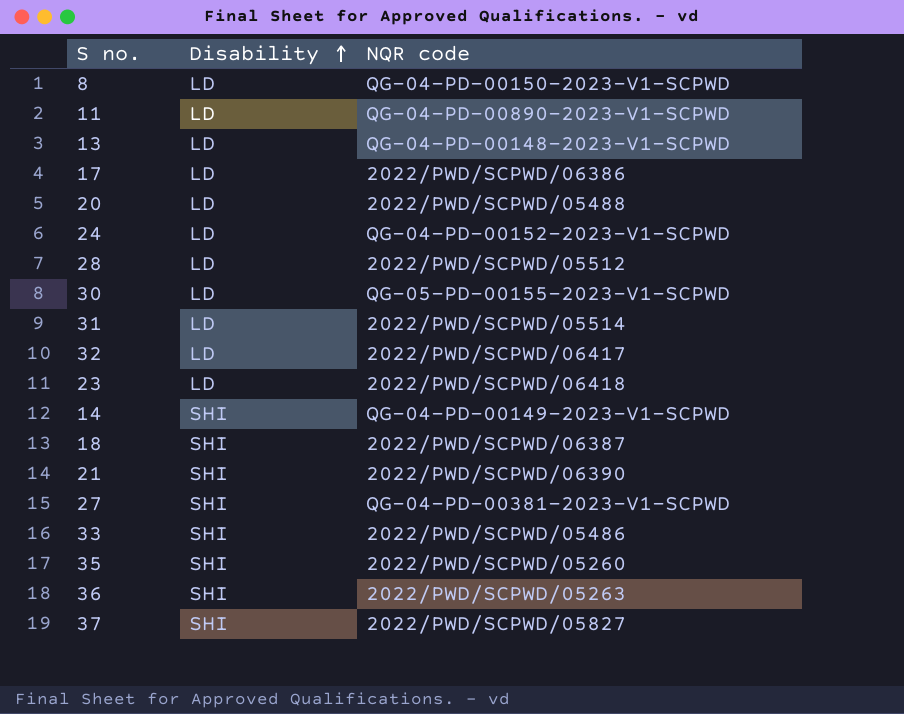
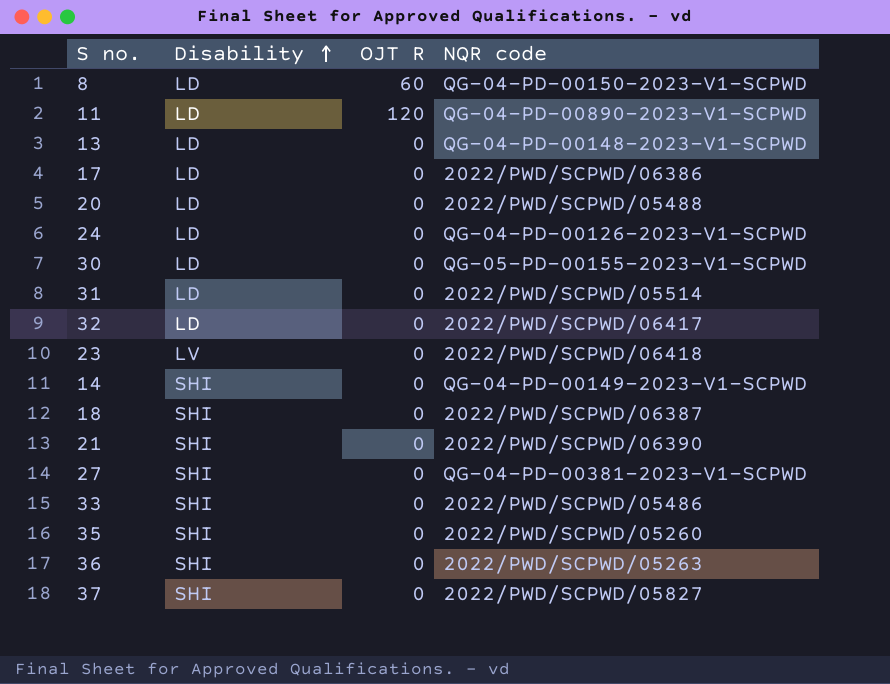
column OJT R | position: none -> 3
row 28: LD | 2022/PWD/SCPWD/05512 -> none
24 | NQR code: QG-04-PD-00152-2023-V1-SCPWD -> QG-04-PD-00126-2023-V1-SCPWD
23 | Disability: LD -> LV

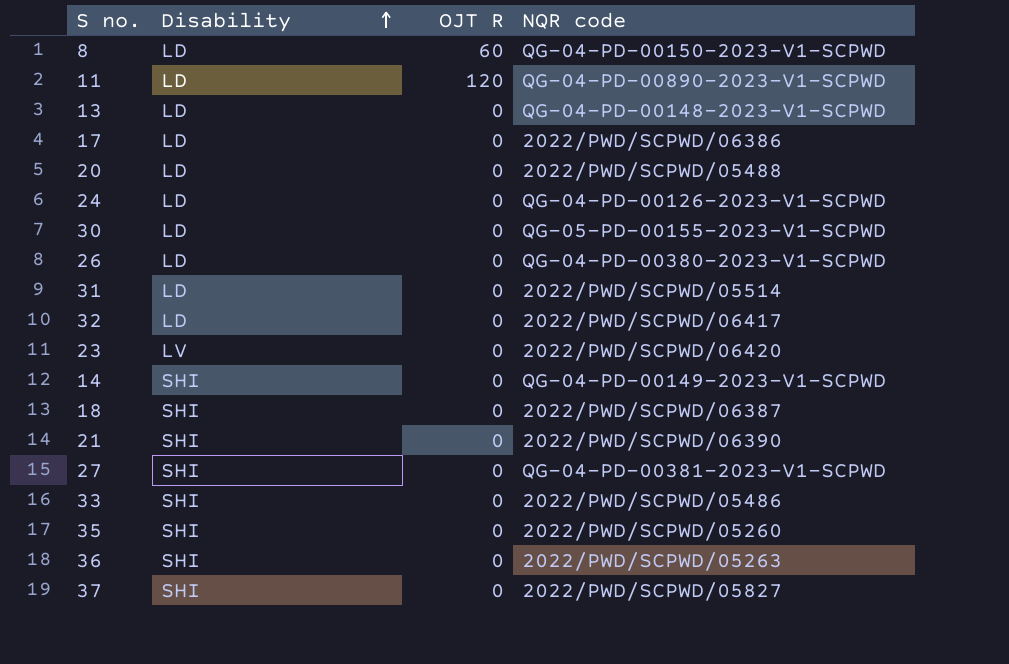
row 26: none -> LD | 0 | QG-04-PD-00380-2023-V1-SCPWD
23 | NQR code: 2022/PWD/SCPWD/06418 -> 2022/PWD/SCPWD/06420

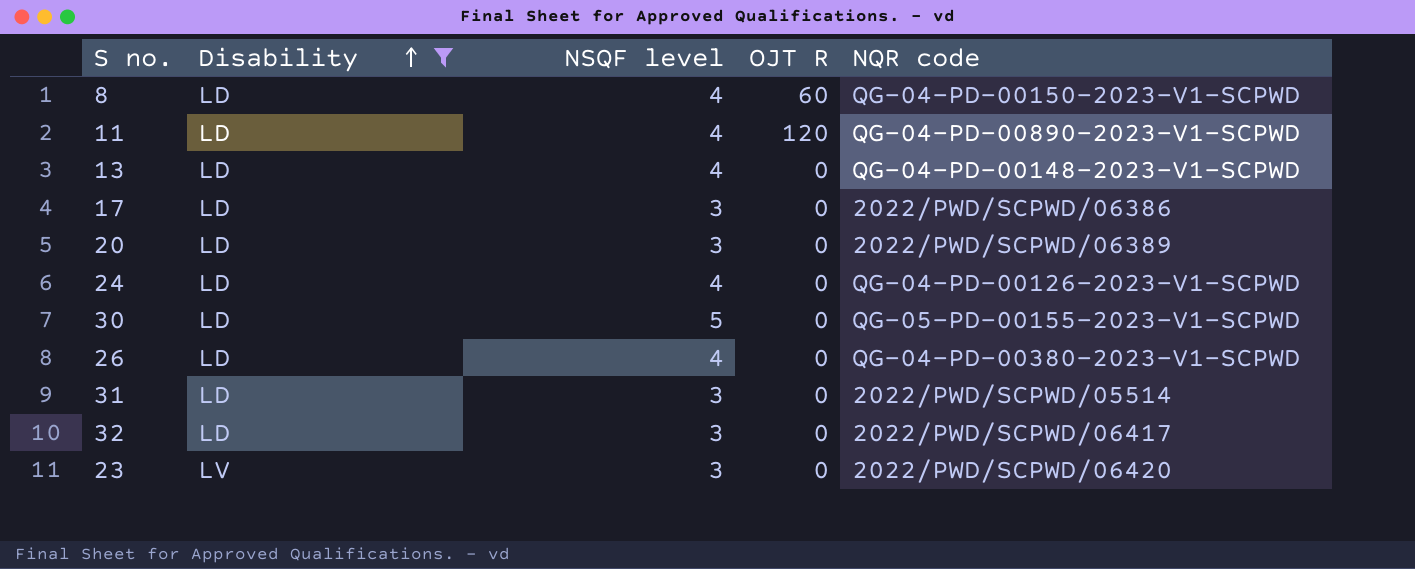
filter: none -> Disability != SHI
column NSQF level | position: none -> 3
20 | NQR code: 2022/PWD/SCPWD/05488 -> 2022/PWD/SCPWD/06389

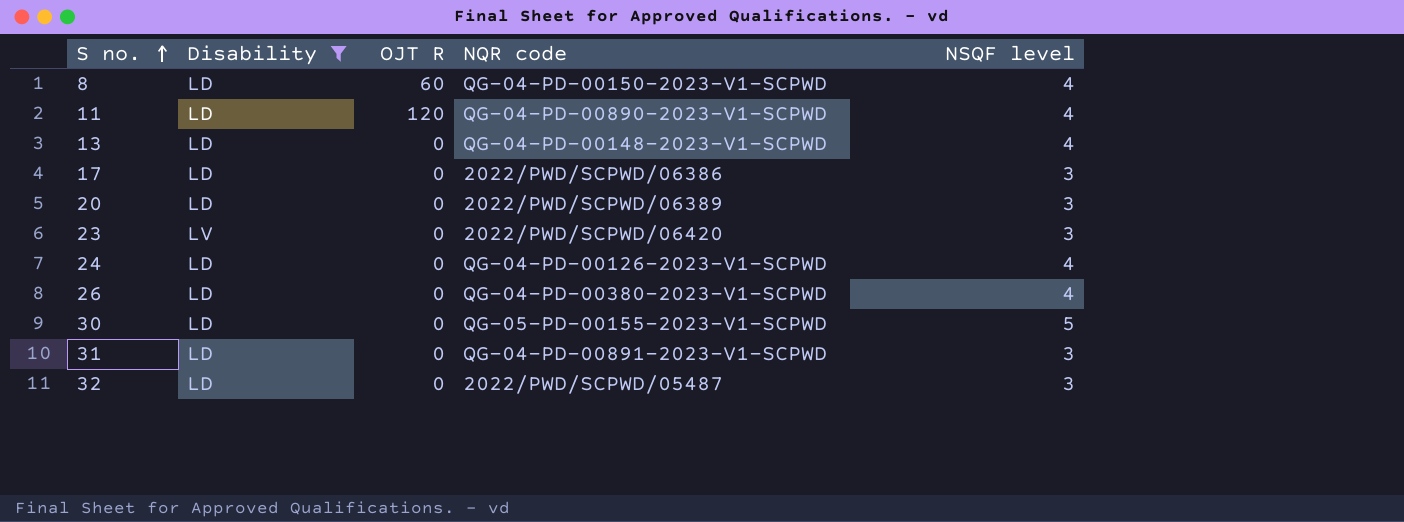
row order: Disability ascending -> S no. ascending
column NSQF level | position: 3 -> 5
31 | NQR code: 2022/PWD/SCPWD/05514 -> QG-04-PD-00891-2023-V1-SCPWD
32 | NQR code: 2022/PWD/SCPWD/06417 -> 2022/PWD/SCPWD/05487

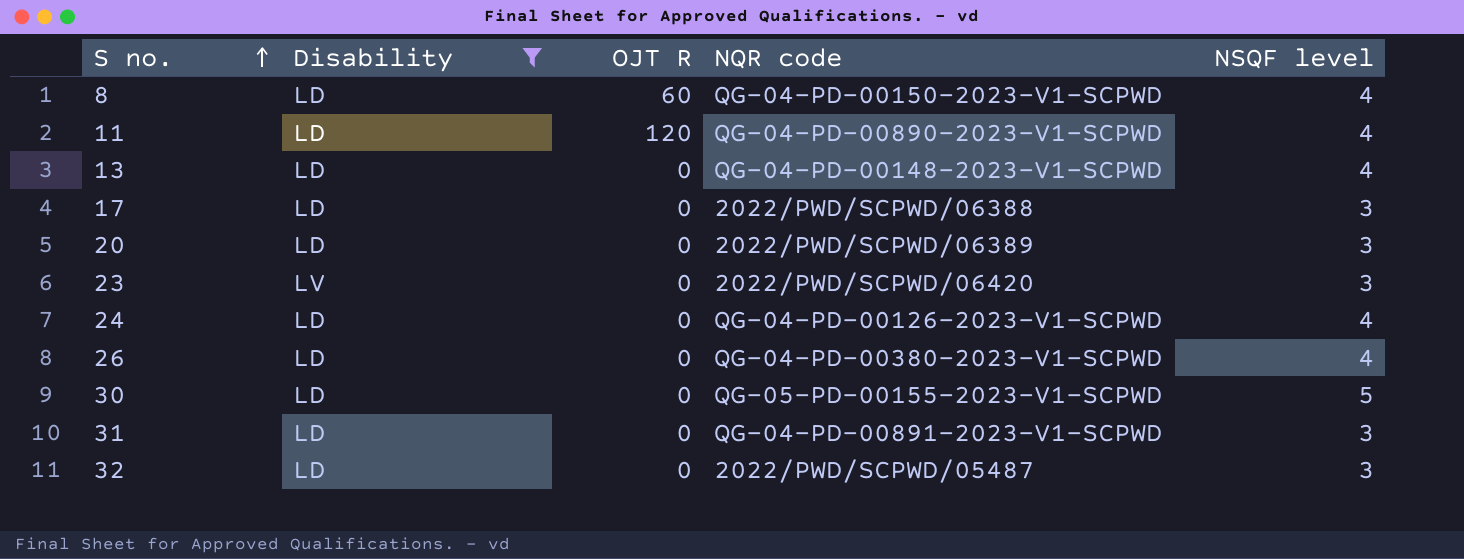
17 | NQR code: 2022/PWD/SCPWD/06386 -> 2022/PWD/SCPWD/06388

